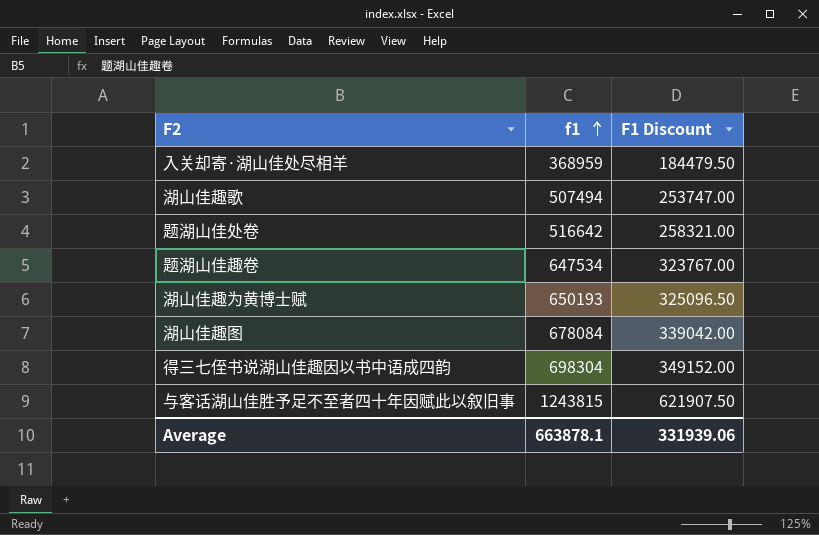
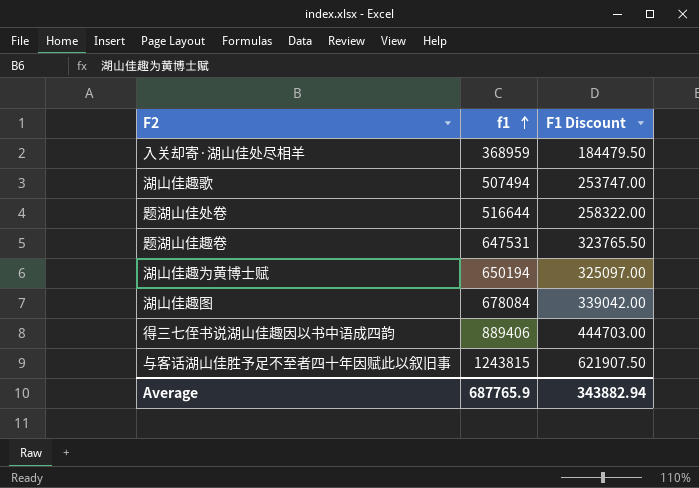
题湖山佳处卷 | f1: 516642 -> 516644
题湖山佳处卷 | F1 Discount: 258321.00 -> 258322.00
题湖山佳趣卷 | f1: 647534 -> 647531
题湖山佳趣卷 | F1 Discount: 323767.00 -> 323765.50
湖山佳趣为黄博士赋 | f1: 650193 -> 650194
湖山佳趣为黄博士赋 | F1 Discount: 325096.50 -> 325097.00
得三七侄书说湖山佳趣因以书中语成四韵 | f1: 698304 -> 889406
得三七侄书说湖山佳趣因以书中语成四韵 | F1 Discount: 349152.00 -> 444703.00
Average | f1: 663878.1 -> 687765.9
Average | F1 Discount: 331939.06 -> 343882.94

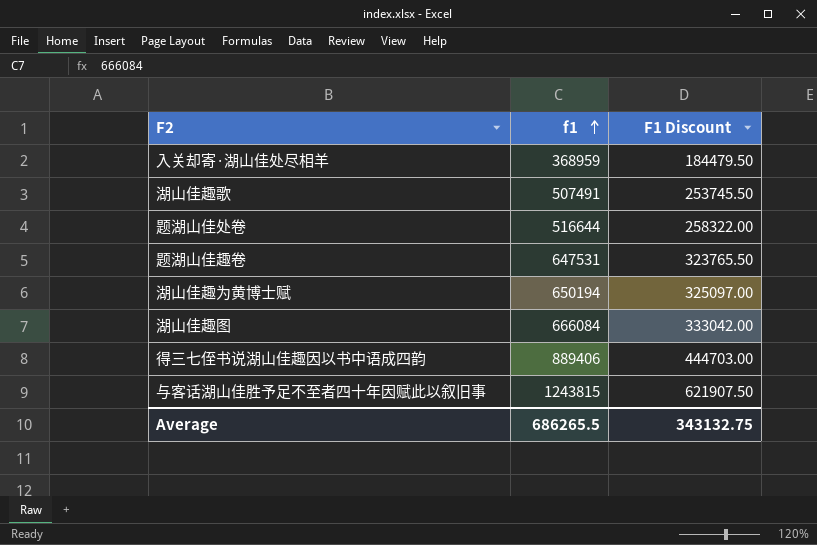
湖山佳趣歌 | f1: 507494 -> 507491
湖山佳趣歌 | F1 Discount: 253747.00 -> 253745.50
湖山佳趣图 | f1: 678084 -> 666084
湖山佳趣图 | F1 Discount: 339042.00 -> 333042.00
Average | f1: 687765.9 -> 686265.5
Average | F1 Discount: 343882.94 -> 343132.75

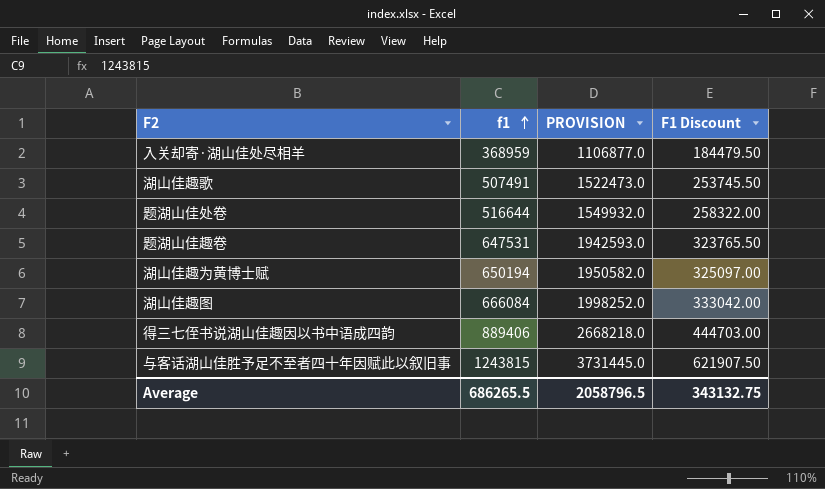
column PROVISION | formula: none -> [f1] * 3

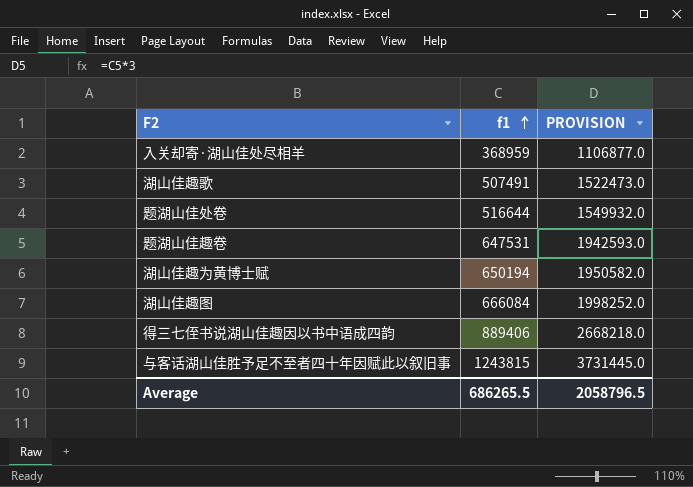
column F1 Discount | formula: [f1] * 0.5 -> none

